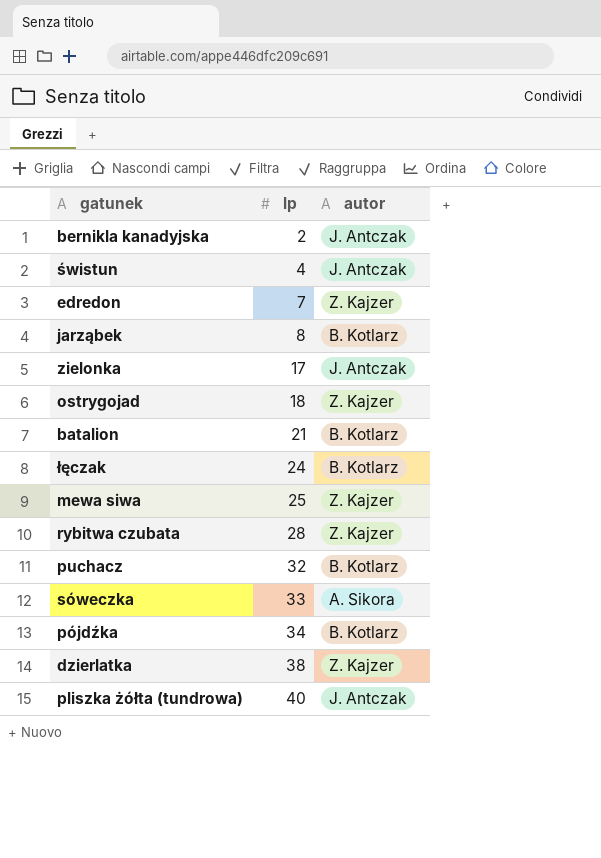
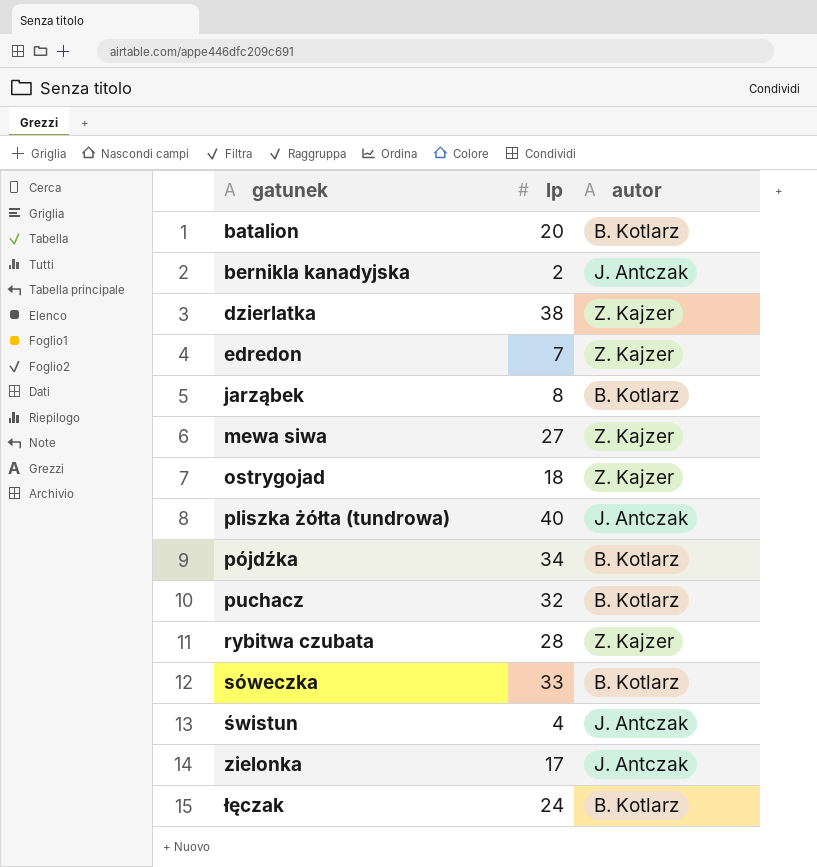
row order: lp ascending -> gatunek ascending
batalion | lp: 21 -> 20
mewa siwa | lp: 25 -> 27
sóweczka | autor: A. Sikora -> B. Kotlarz

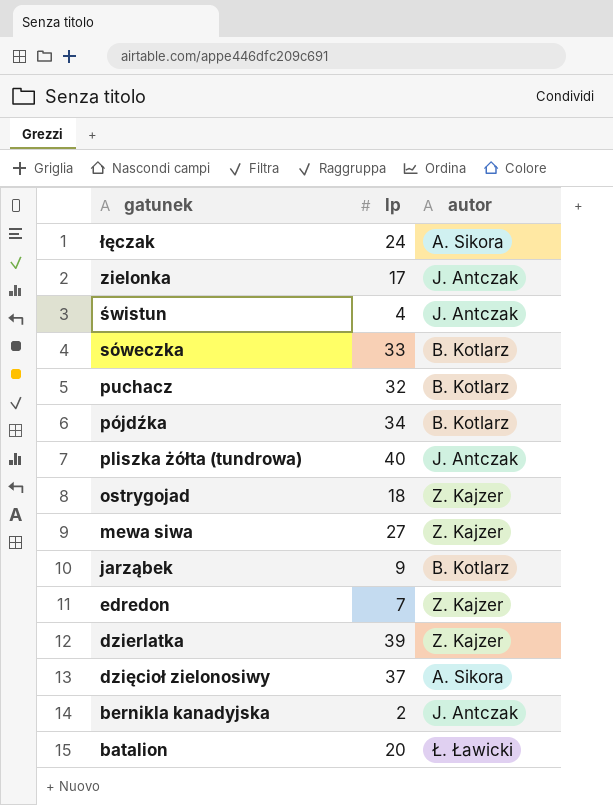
row order: gatunek ascending -> gatunek descending
row rybitwa czubata: 28 | Z. Kajzer -> none
łęczak | autor: B. Kotlarz -> A. Sikora
jarząbek | lp: 8 -> 9
dzierlatka | lp: 38 -> 39
row dzięcioł zielonosiwy: none -> 37 | A. Sikora
batalion | autor: B. Kotlarz -> Ł. Ławicki

